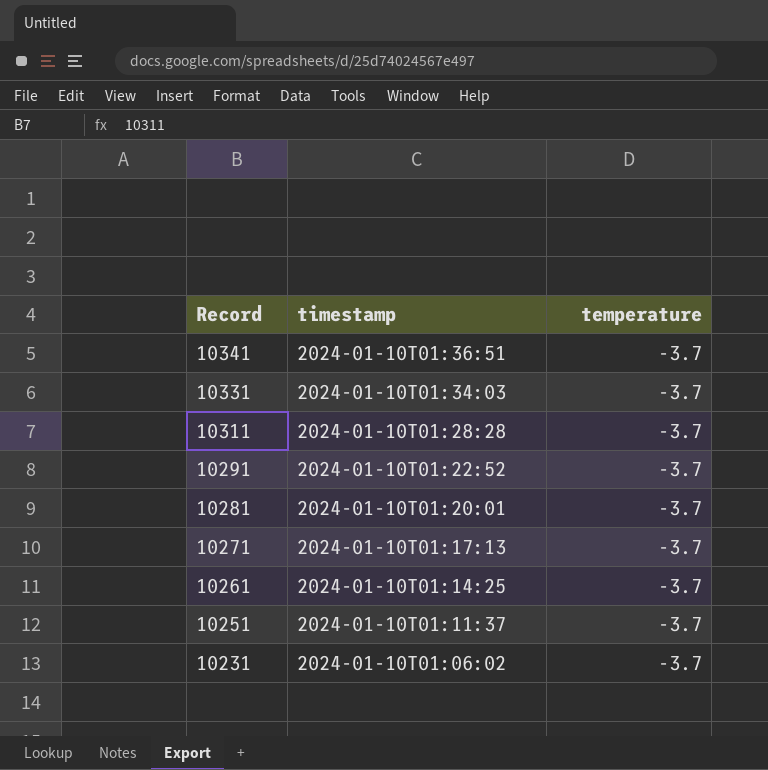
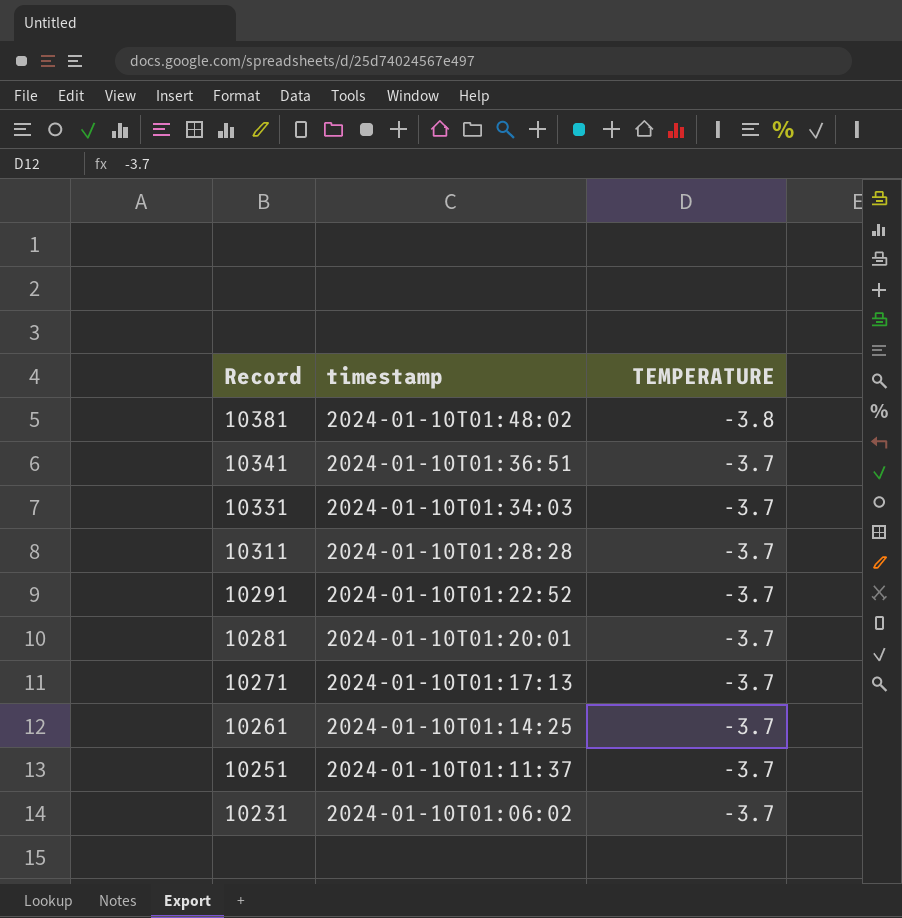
column name: temperature -> TEMPERATURE
row 10381: none -> 2024-01-10T01:48:02 | -3.8

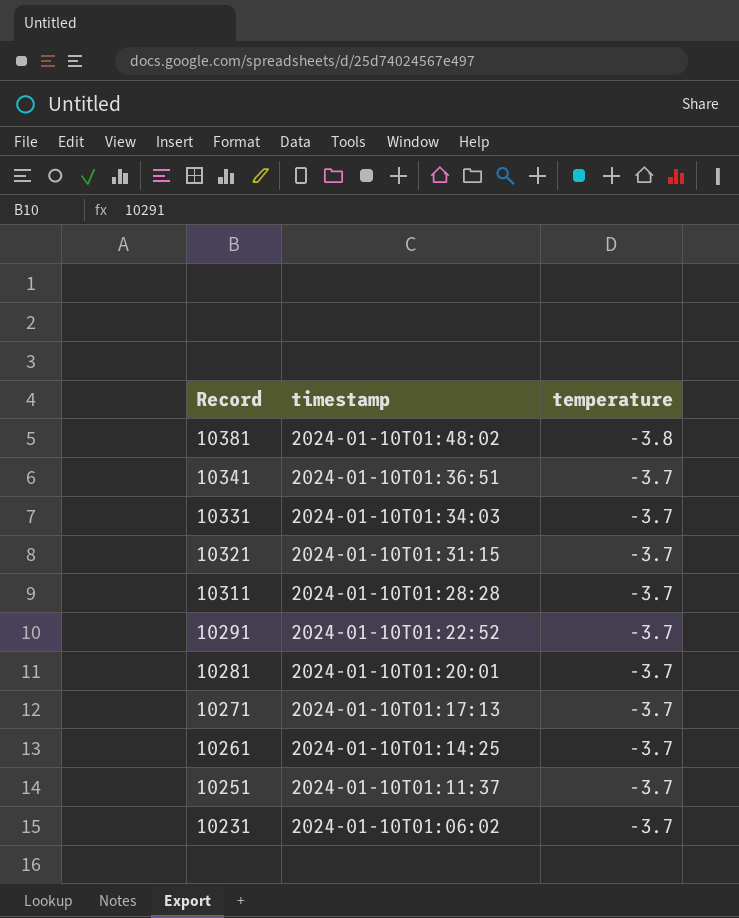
column name: TEMPERATURE -> temperature
row 10321: none -> 2024-01-10T01:31:15 | -3.7

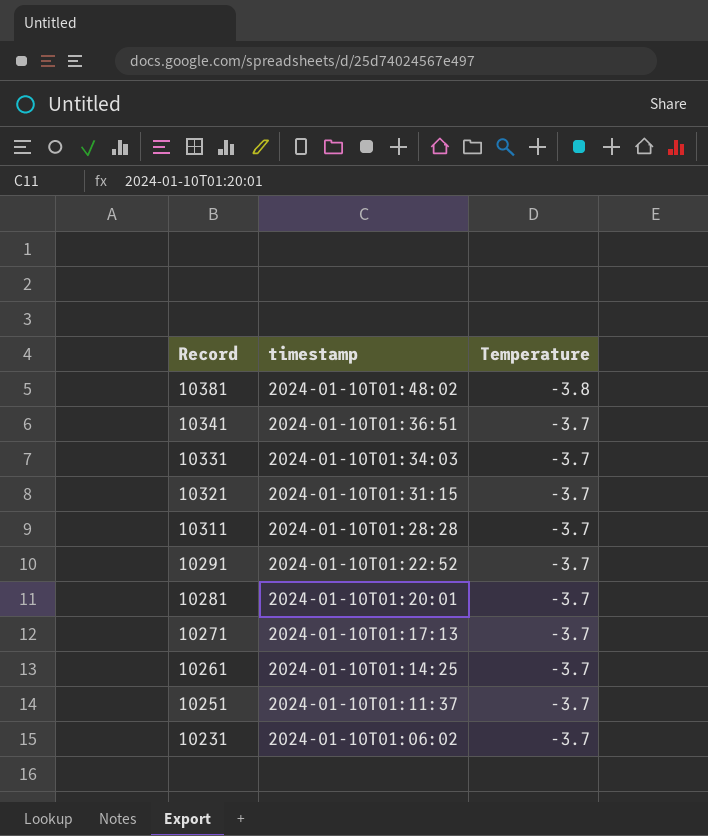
column name: temperature -> Temperature

